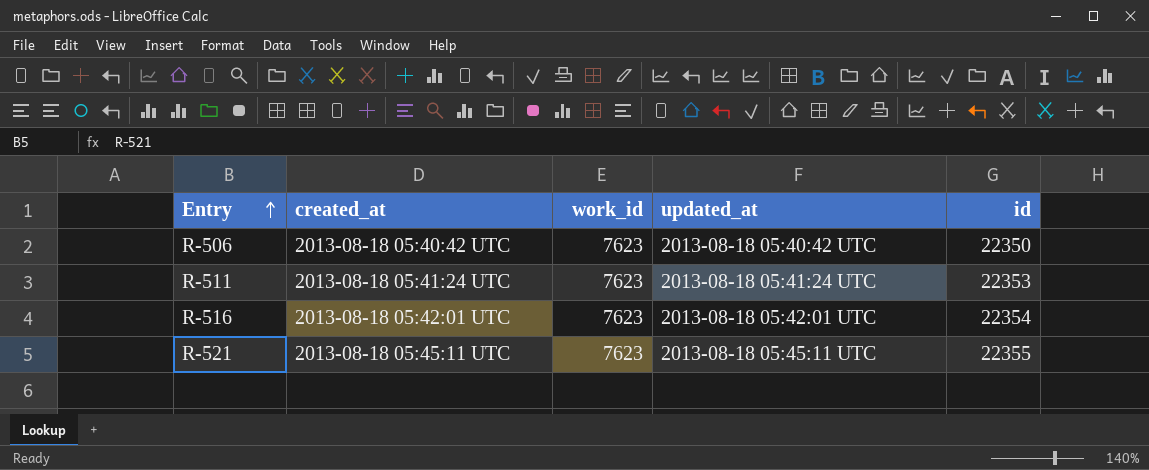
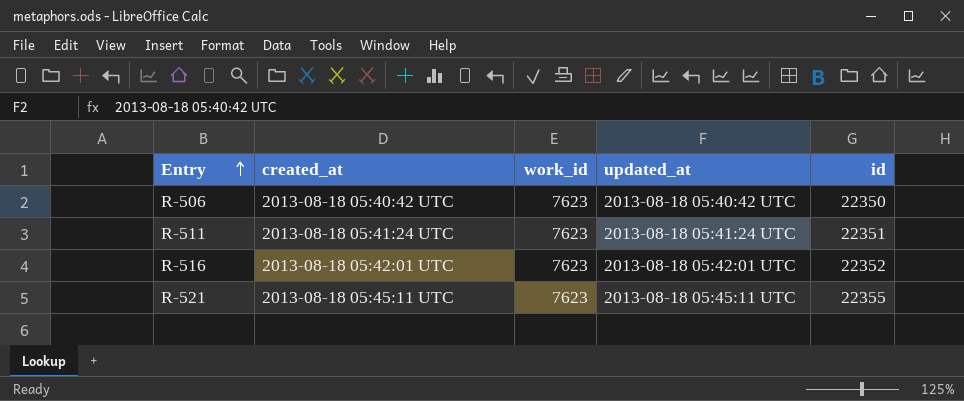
R-511 | id: 22353 -> 22351
R-516 | id: 22354 -> 22352

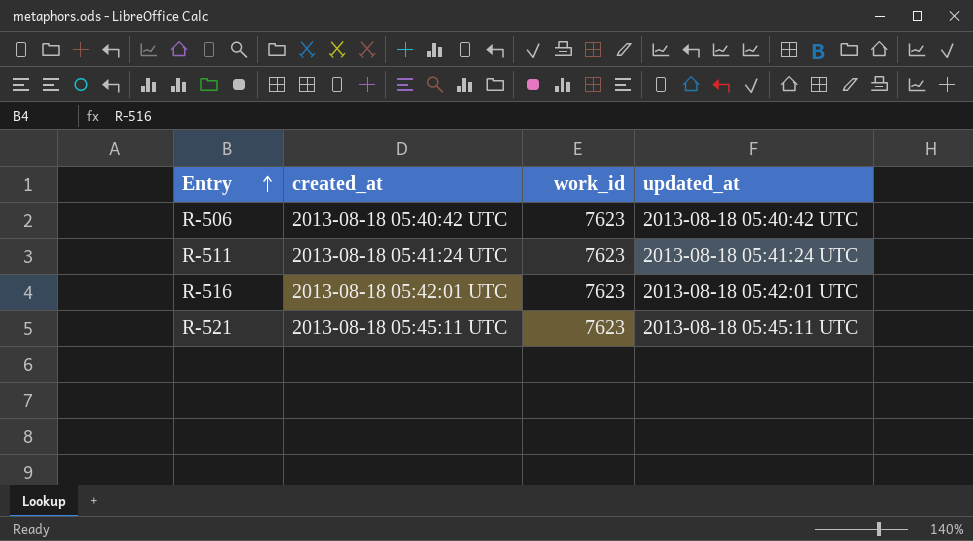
column id | position: 5 -> none

